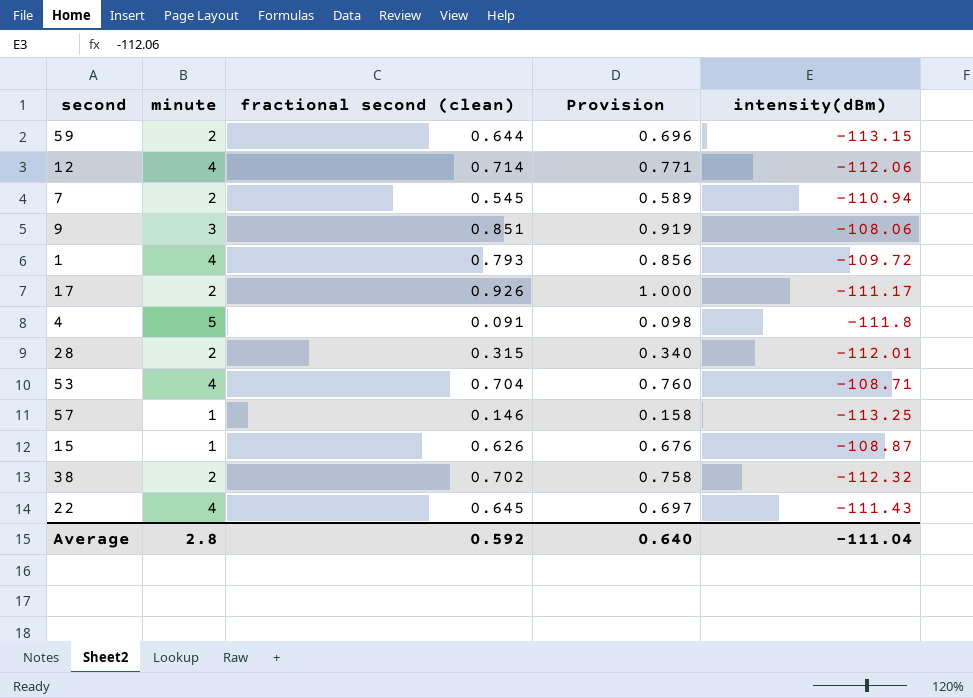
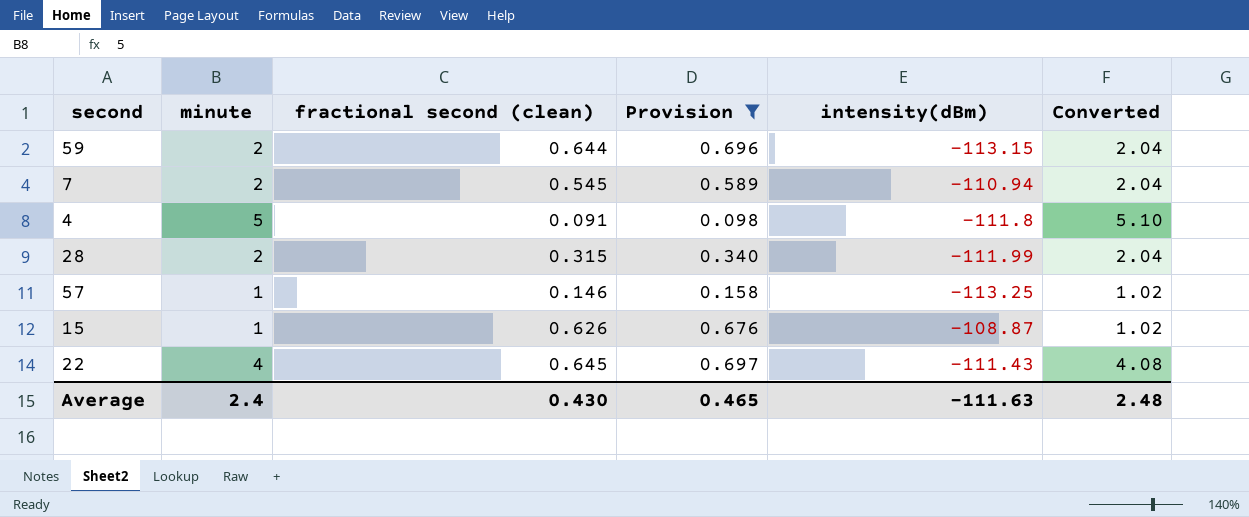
filter: none -> Provision <= 0.697
column Converted | formula: none -> [minute] * 1.02
28 | intensity(dBm): -112.01 -> -111.99
Average | minute: 2.8 -> 2.4
Average | fractional second (clean): 0.592 -> 0.430
Average | Provision: 0.640 -> 0.465
Average | intensity(dBm): -111.04 -> -111.63

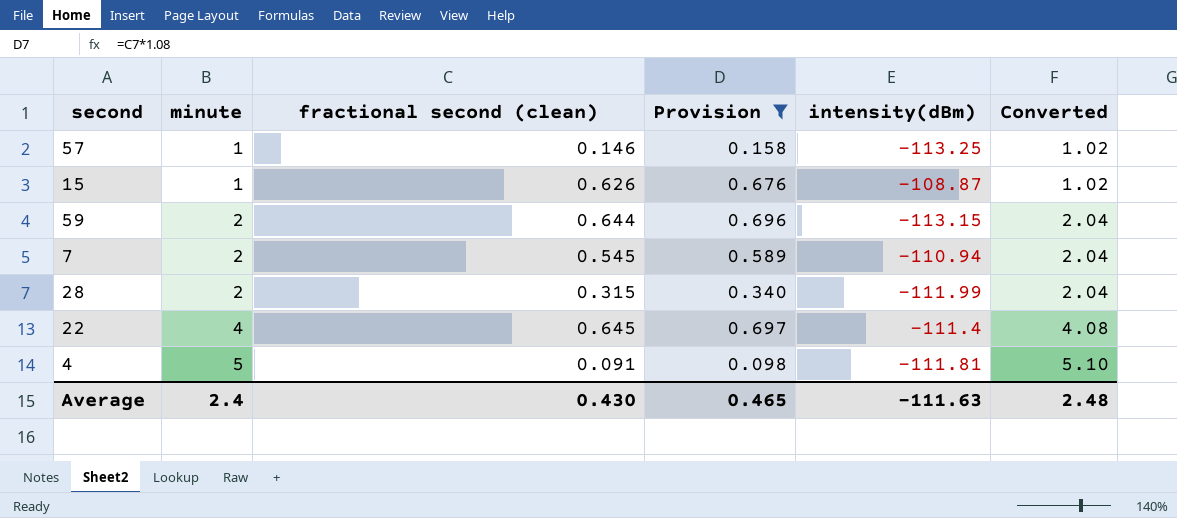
row order: none -> minute ascending
22 | intensity(dBm): -111.43 -> -111.4
4 | intensity(dBm): -111.8 -> -111.81

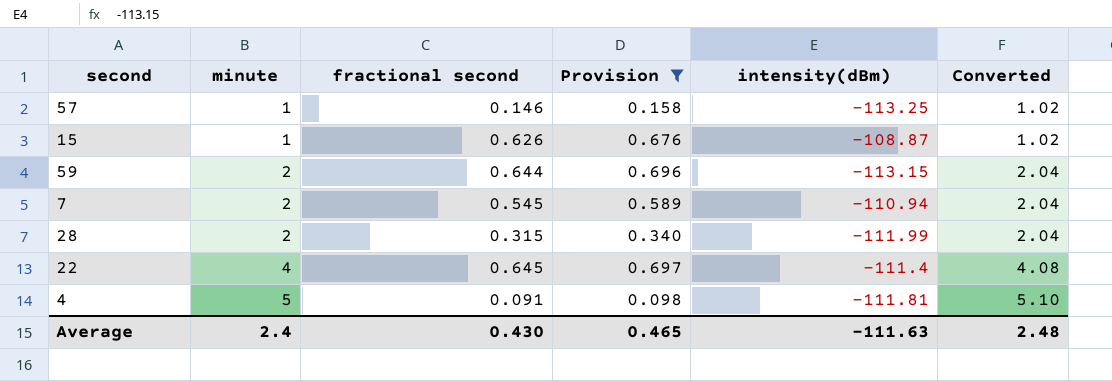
column name: fractional second (clean) -> fractional second

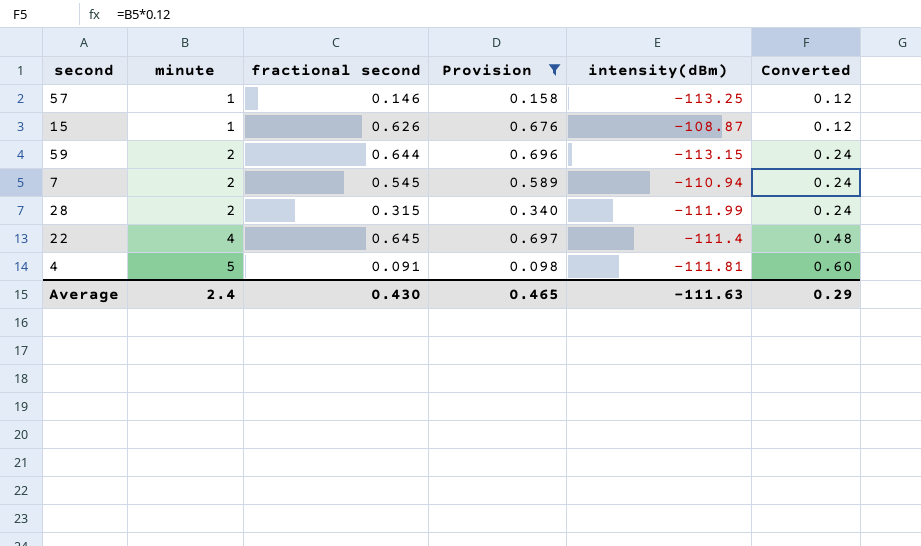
column Converted | formula: [minute] * 1.02 -> [minute] * 0.12
Average | Converted: 2.48 -> 0.29

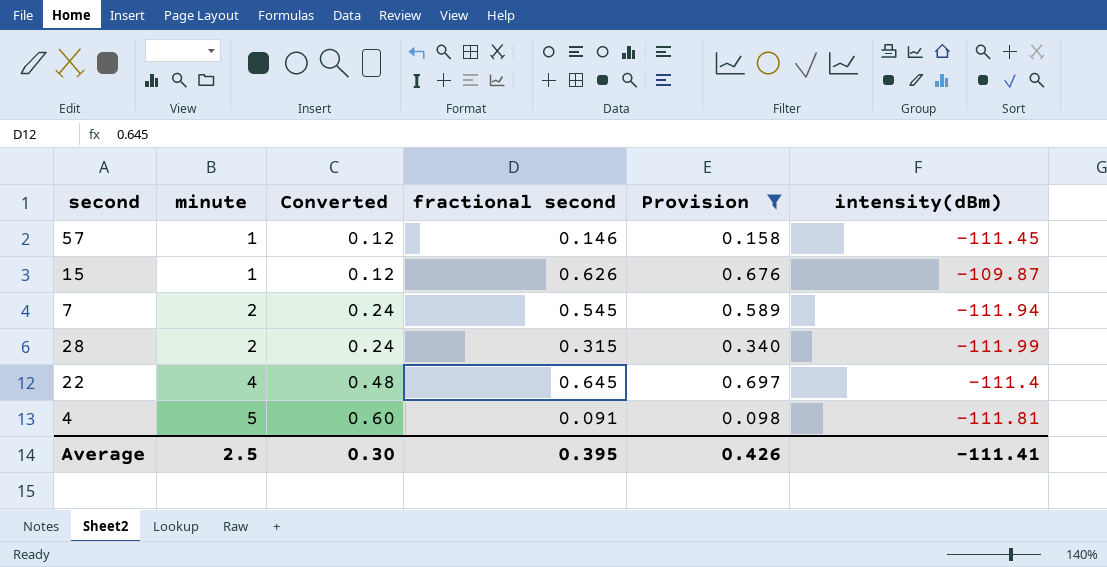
column Converted | position: 6 -> 3
row 59: 2 | 0.644 | 0.696 | -113.15 | 0.24 -> none
57 | intensity(dBm): -113.25 -> -111.45
15 | intensity(dBm): -108.87 -> -109.87
7 | intensity(dBm): -110.94 -> -111.94
Average | minute: 2.4 -> 2.5
Average | Converted: 0.29 -> 0.30
Average | fractional second: 0.430 -> 0.395
Average | Provision: 0.465 -> 0.426
Average | intensity(dBm): -111.63 -> -111.41

